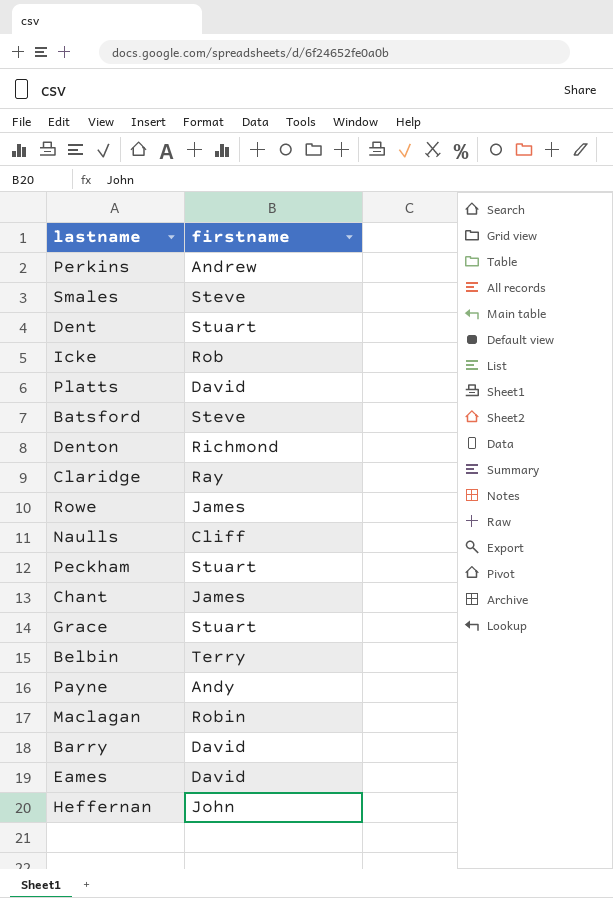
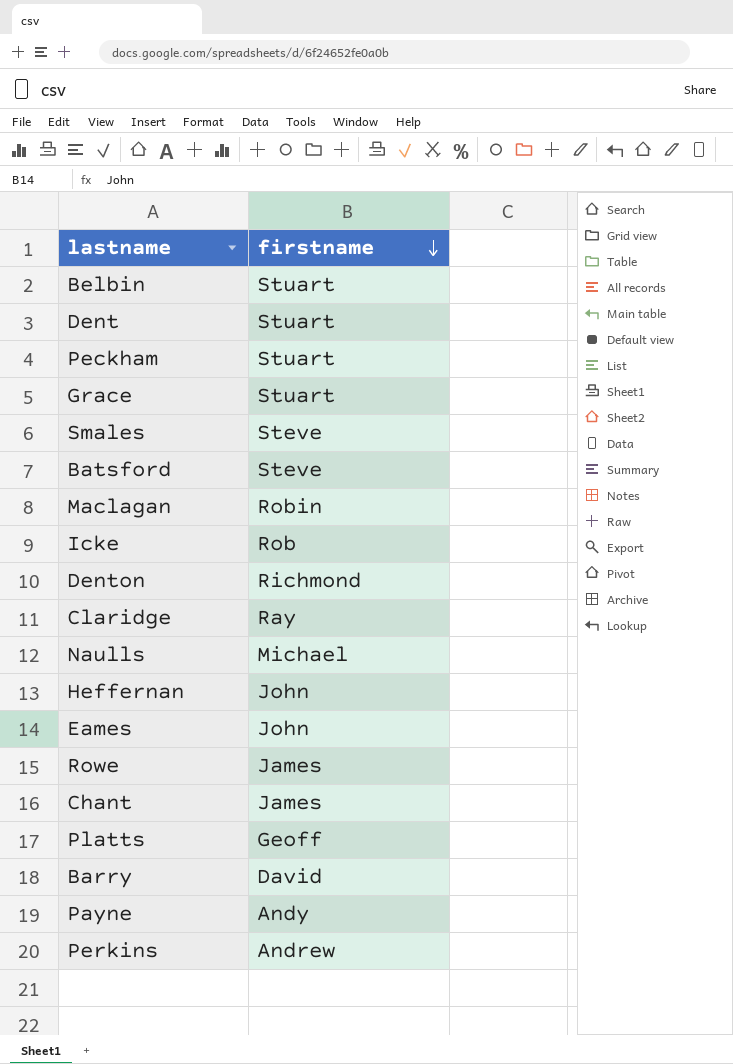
row order: none -> firstname descending
Belbin | firstname: Terry -> Stuart
Naulls | firstname: Cliff -> Michael
Eames | firstname: David -> John
Platts | firstname: David -> Geoff

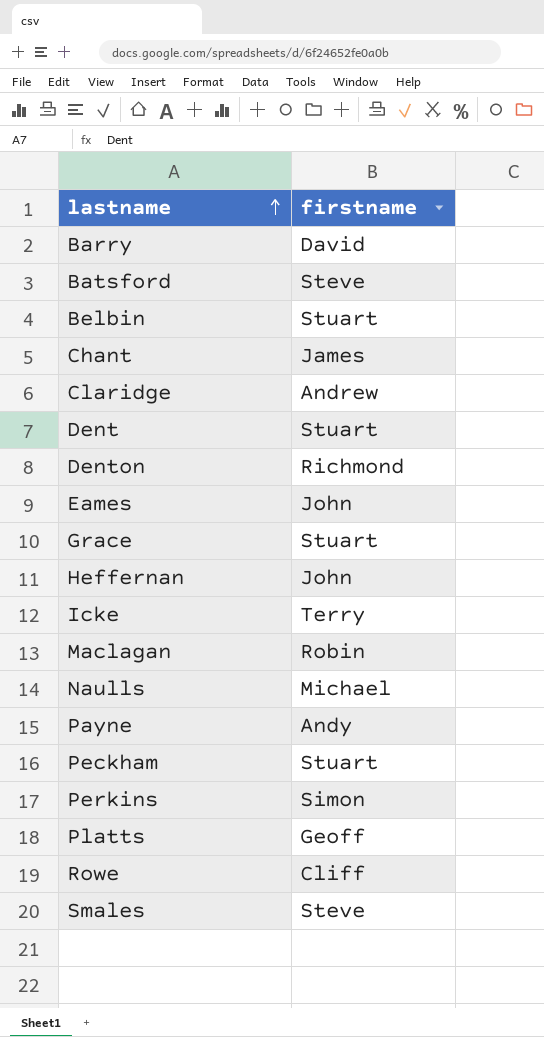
row order: firstname descending -> lastname ascending
Claridge | firstname: Ray -> Andrew
Icke | firstname: Rob -> Terry
Perkins | firstname: Andrew -> Simon
Rowe | firstname: James -> Cliff

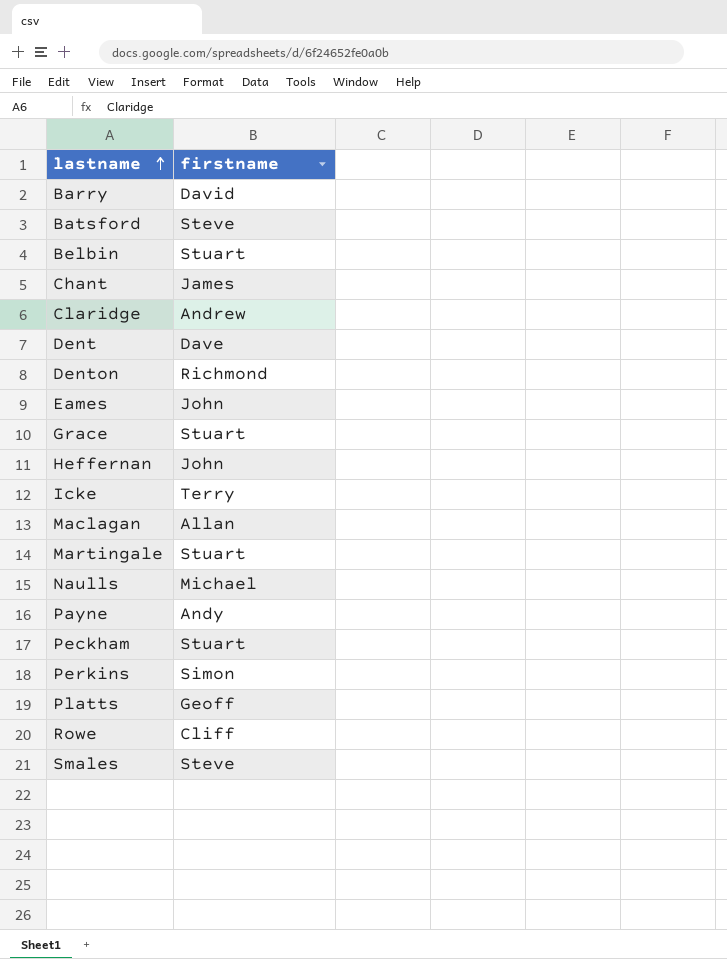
Dent | firstname: Stuart -> Dave
Maclagan | firstname: Robin -> Allan
row Martingale: none -> Stuart

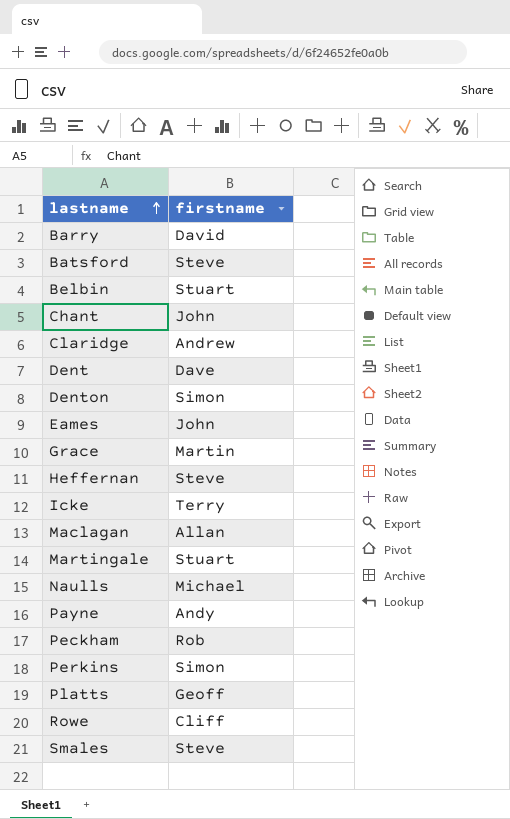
Chant | firstname: James -> John
Denton | firstname: Richmond -> Simon
Grace | firstname: Stuart -> Martin
Heffernan | firstname: John -> Steve
Peckham | firstname: Stuart -> Rob

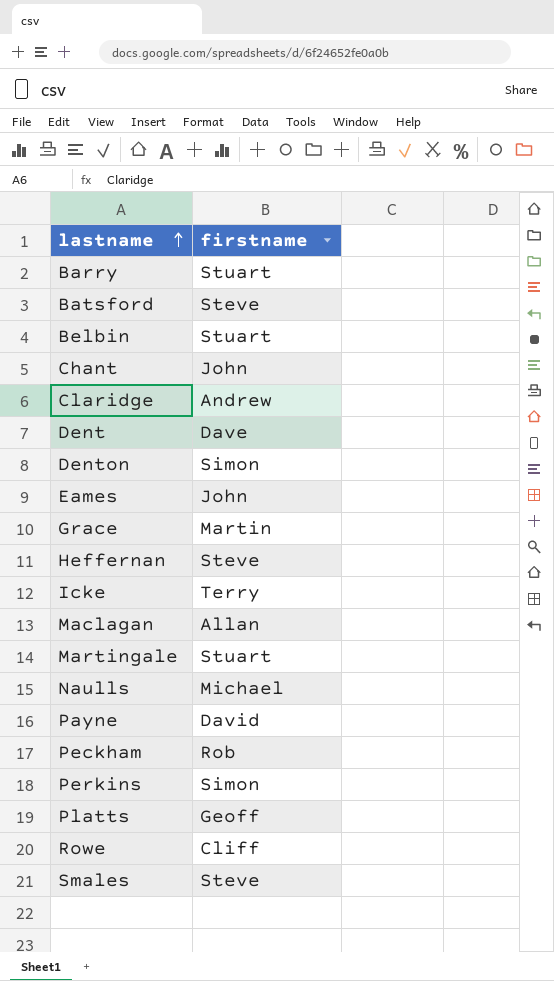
Barry | firstname: David -> Stuart
Payne | firstname: Andy -> David

